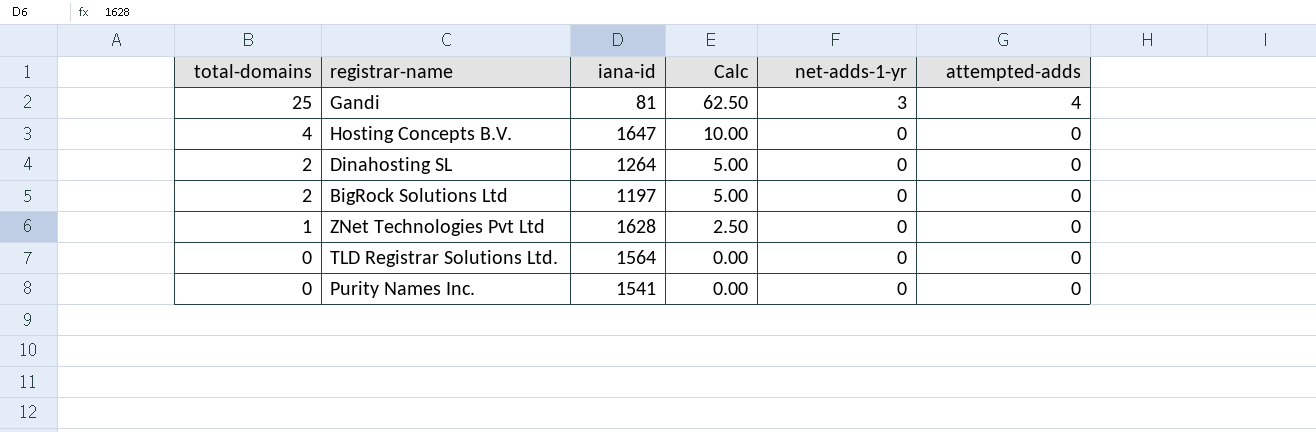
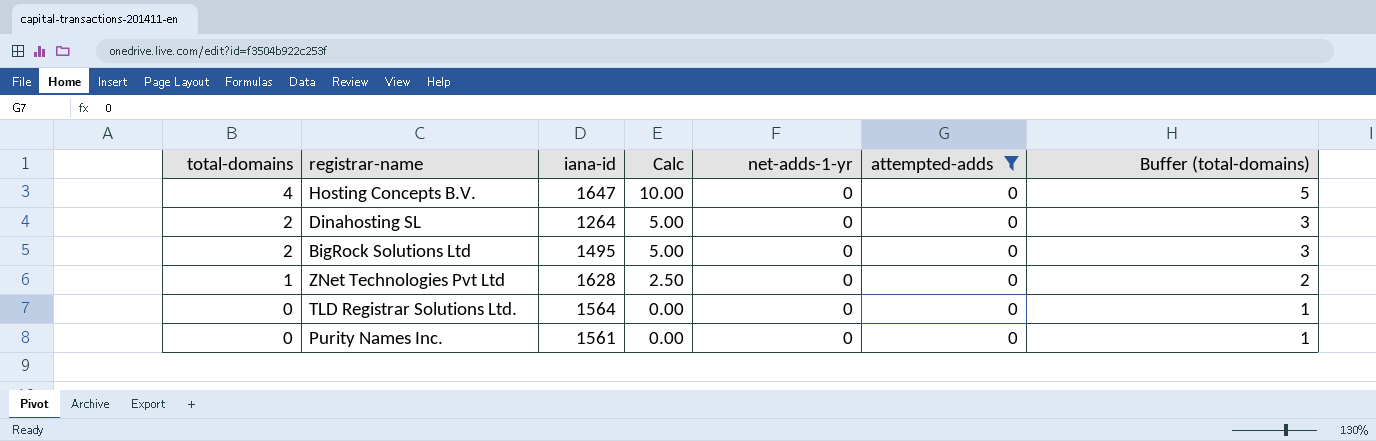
filter: none -> attempted-adds = 0
column Buffer (total-domains) | formula: none -> [total-domains] + 1
BigRock Solutions Ltd | iana-id: 1197 -> 1495
Purity Names Inc. | iana-id: 1541 -> 1561

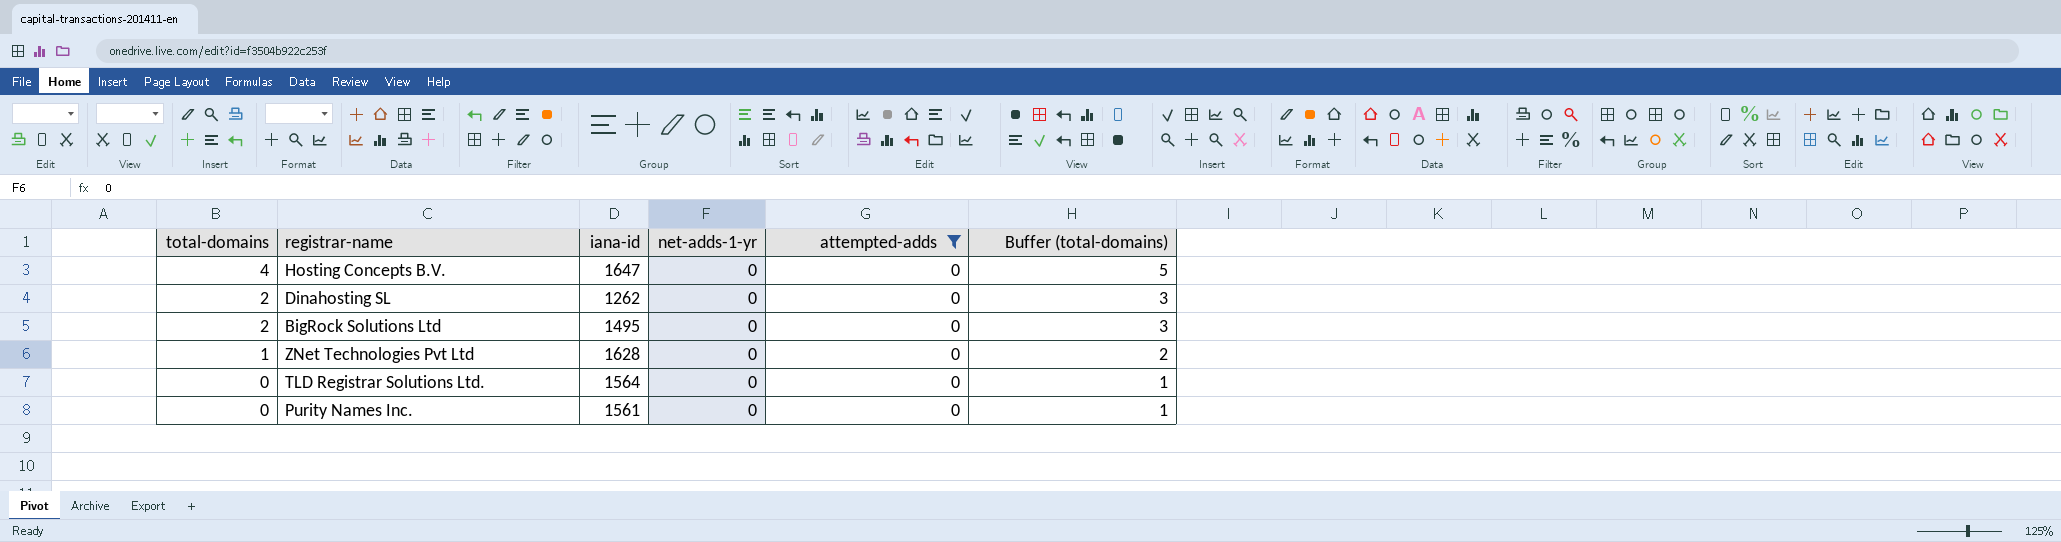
column Calc | formula: [total-domains] * 2.5 -> none
Dinahosting SL | iana-id: 1264 -> 1262

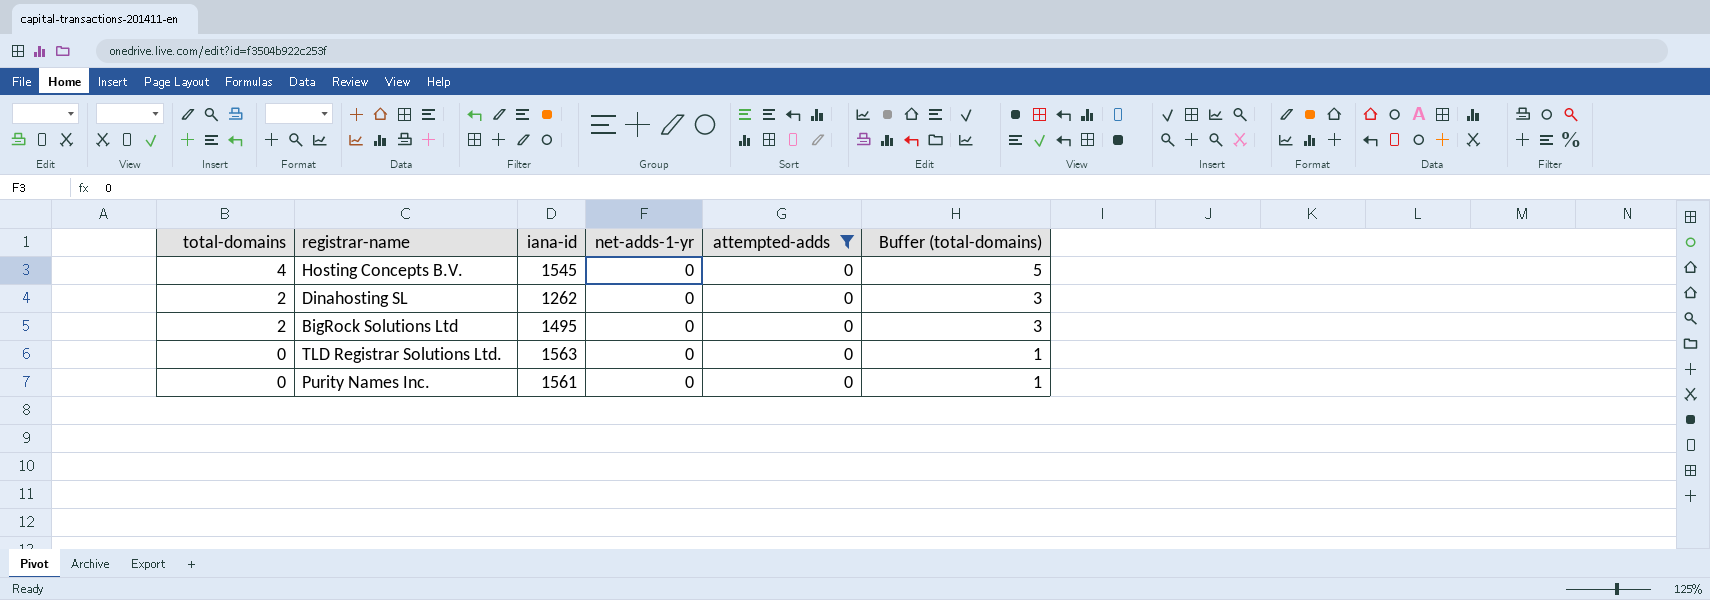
row ZNet Technologies Pvt Ltd: 1 | 1628 | 0 | 0 | 2 -> none
Hosting Concepts B.V. | iana-id: 1647 -> 1545
TLD Registrar Solutions Ltd. | iana-id: 1564 -> 1563

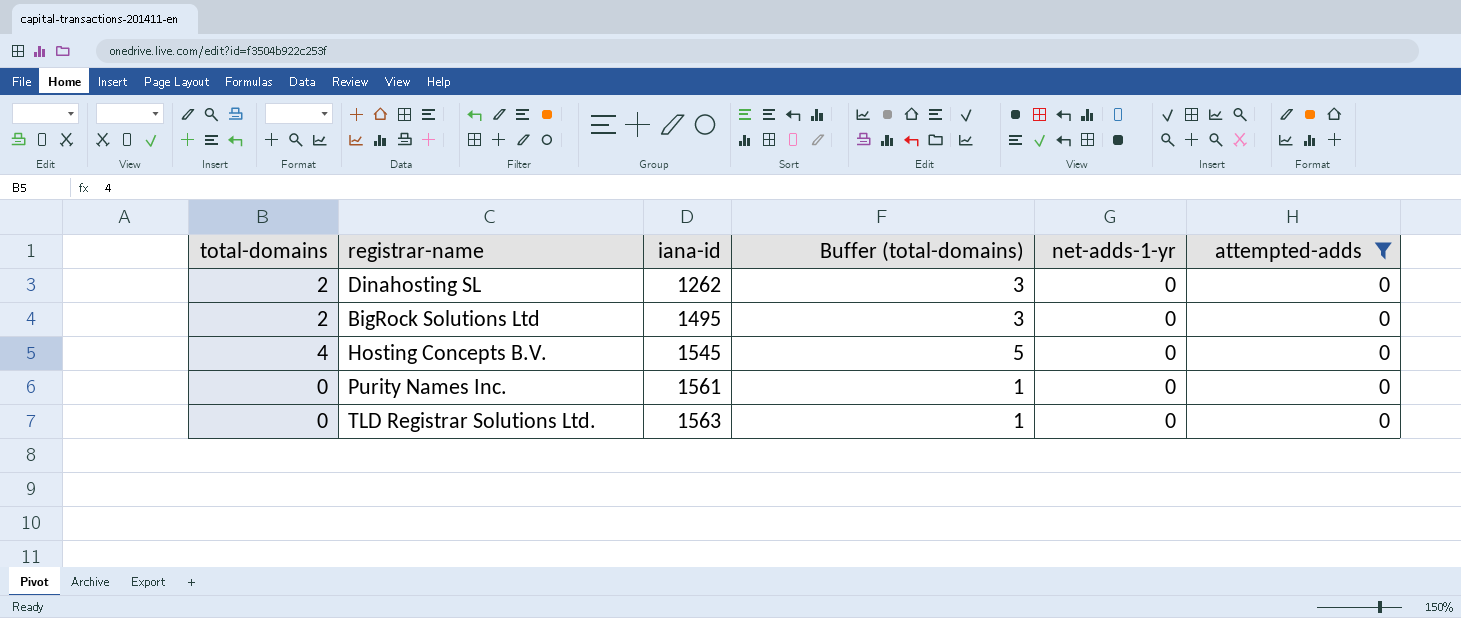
row order: total-domains descending -> iana-id ascending
column Buffer (total-domains) | position: 6 -> 4

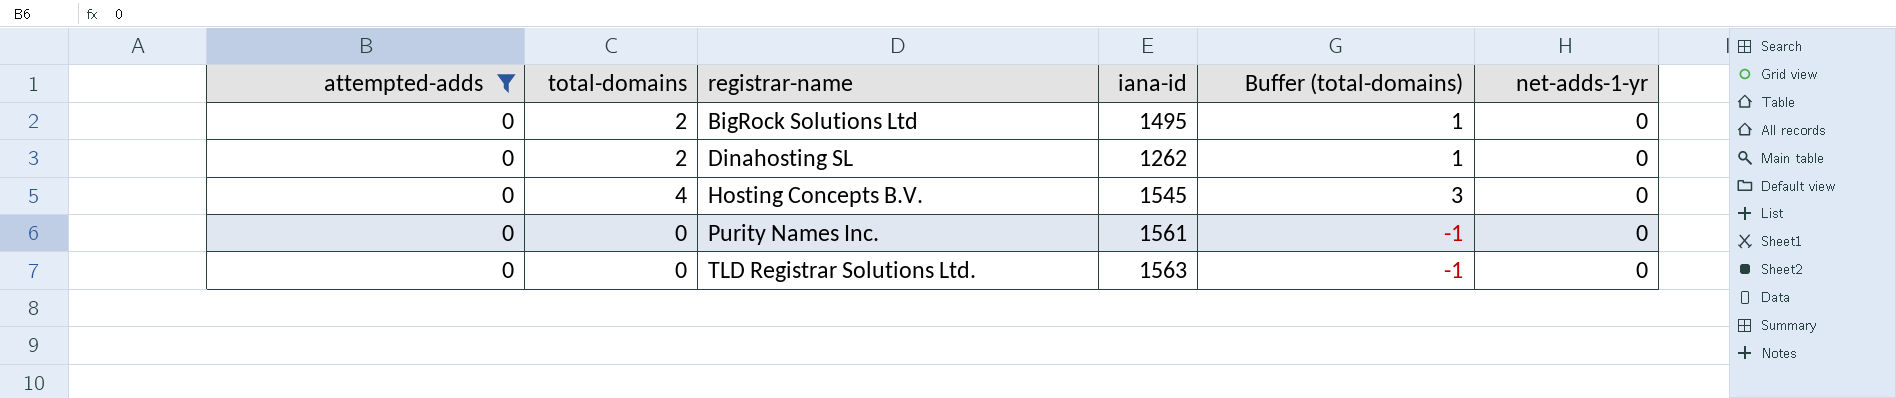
row order: iana-id ascending -> registrar-name ascending
column attempted-adds | position: 6 -> 1
column Buffer (total-domains) | formula: [total-domains] + 1 -> [total-domains] - 1

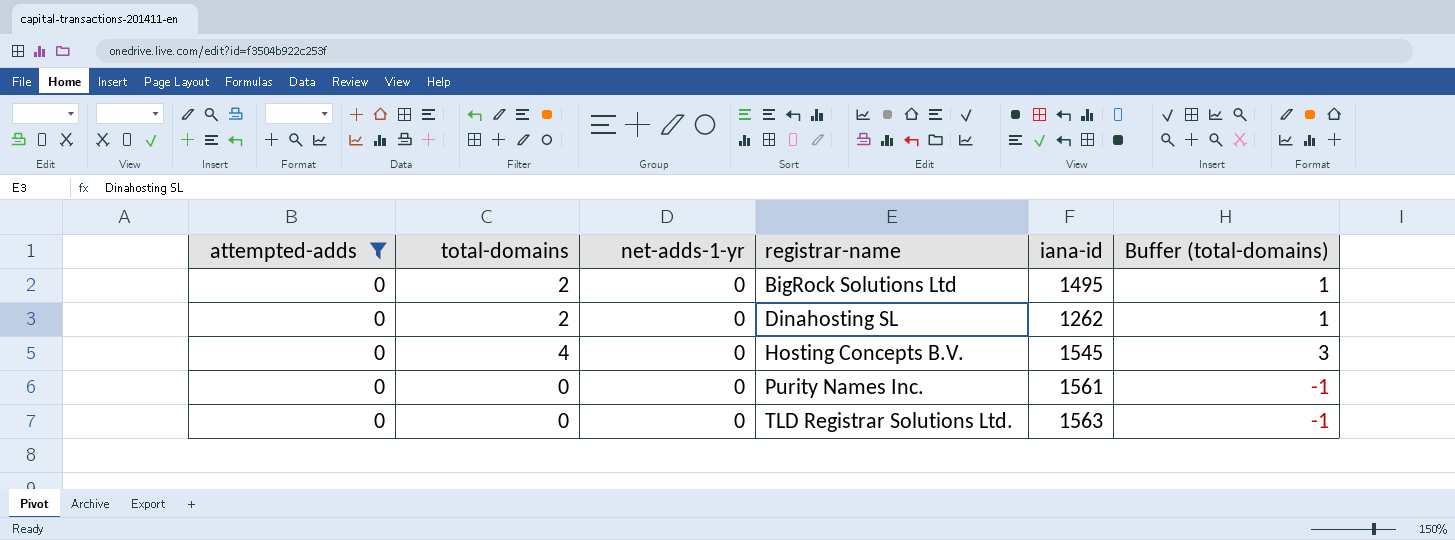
column net-adds-1-yr | position: 6 -> 3

